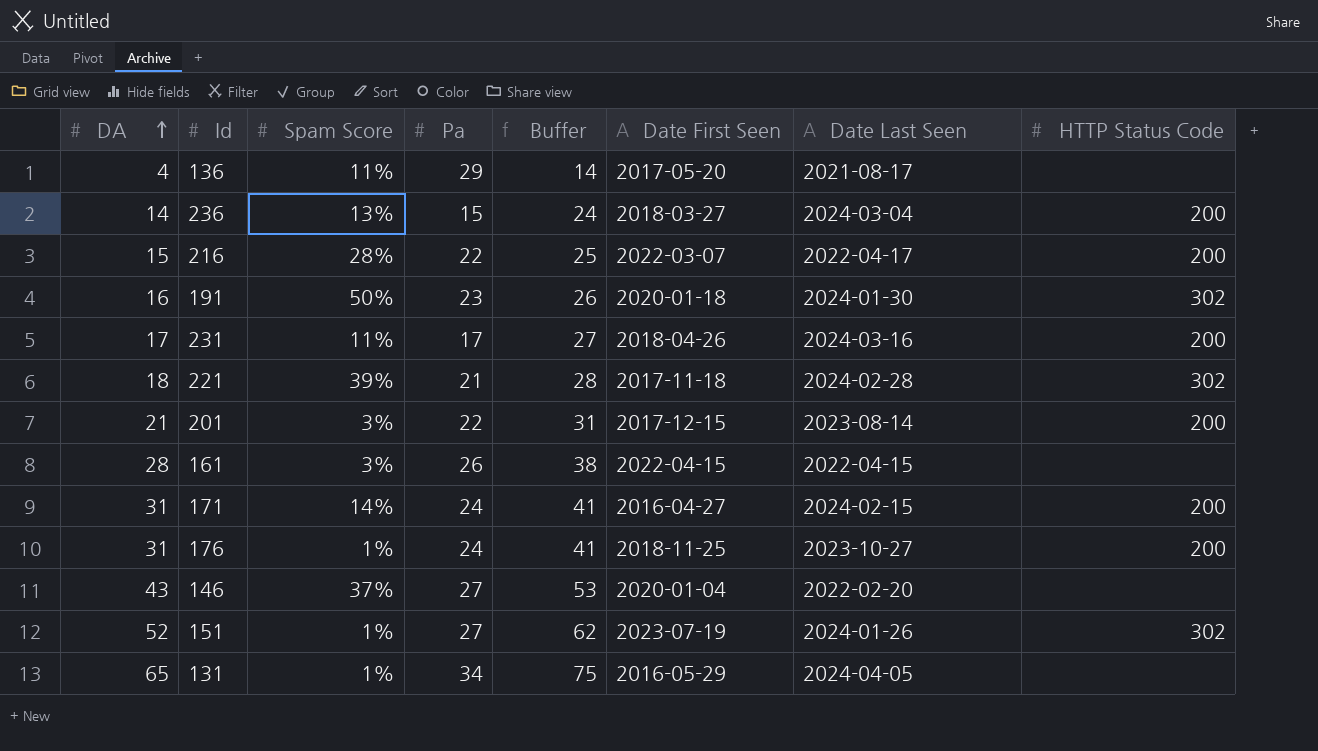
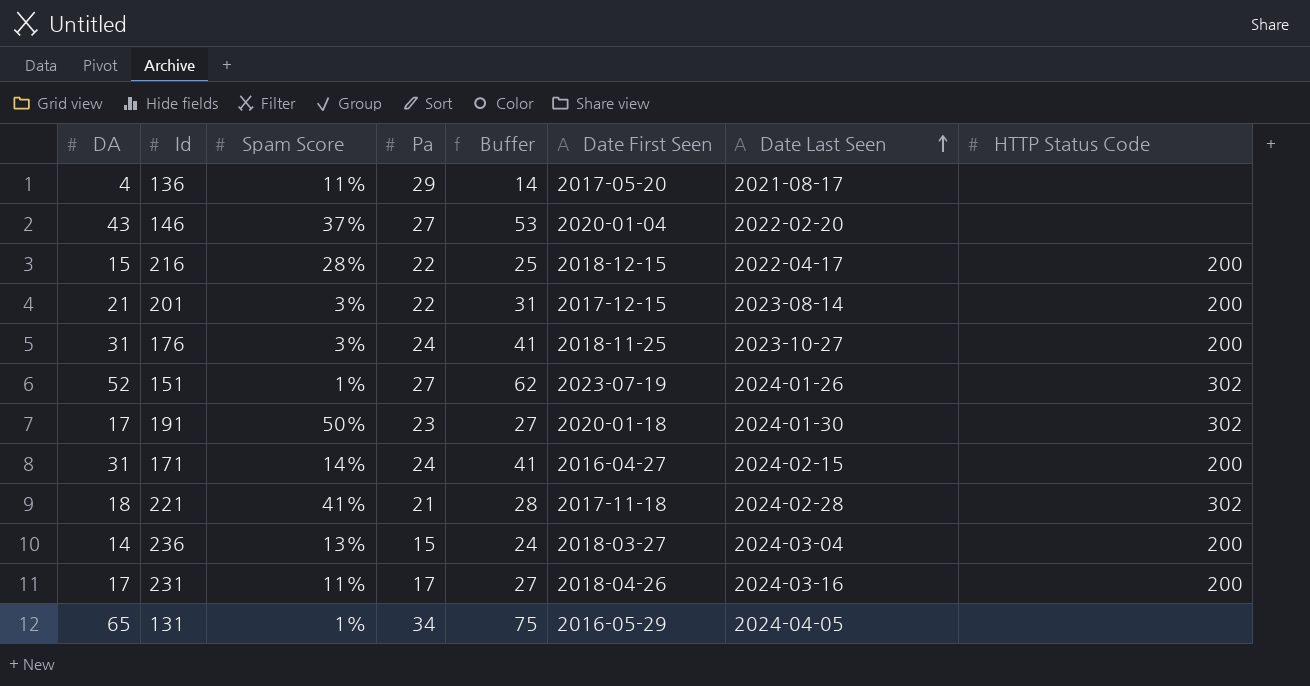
row order: DA ascending -> Date Last Seen ascending
row 161: 28 | 3% | 26 | 38 | 2022-04-15 | 2022-04-15 | none -> none
216 | Date First Seen: 2022-03-07 -> 2018-12-15
176 | Spam Score: 1% -> 3%
191 | DA: 16 -> 17
191 | Buffer: 26 -> 27
221 | Spam Score: 39% -> 41%

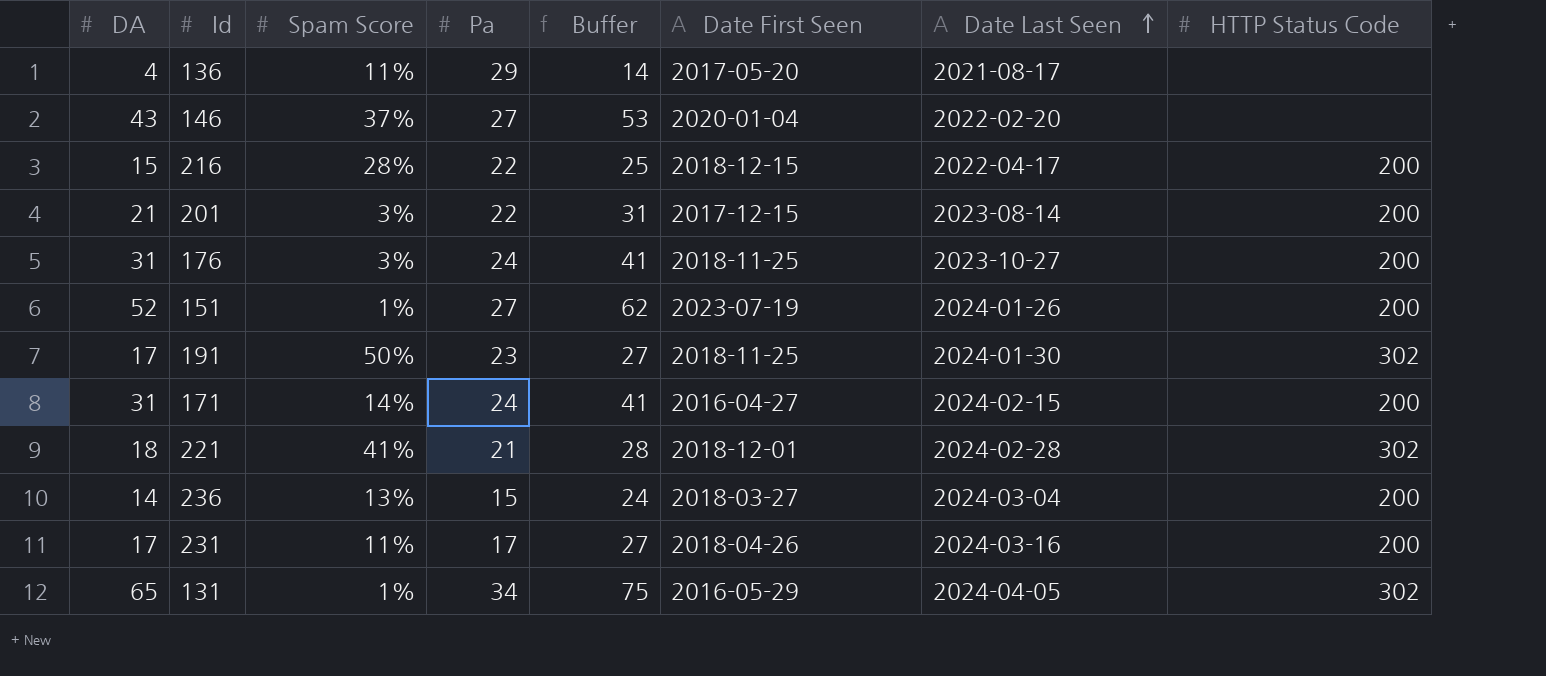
151 | HTTP Status Code: 302 -> 200
191 | Date First Seen: 2020-01-18 -> 2018-11-25
221 | Date First Seen: 2017-11-18 -> 2018-12-01
131 | HTTP Status Code: none -> 302

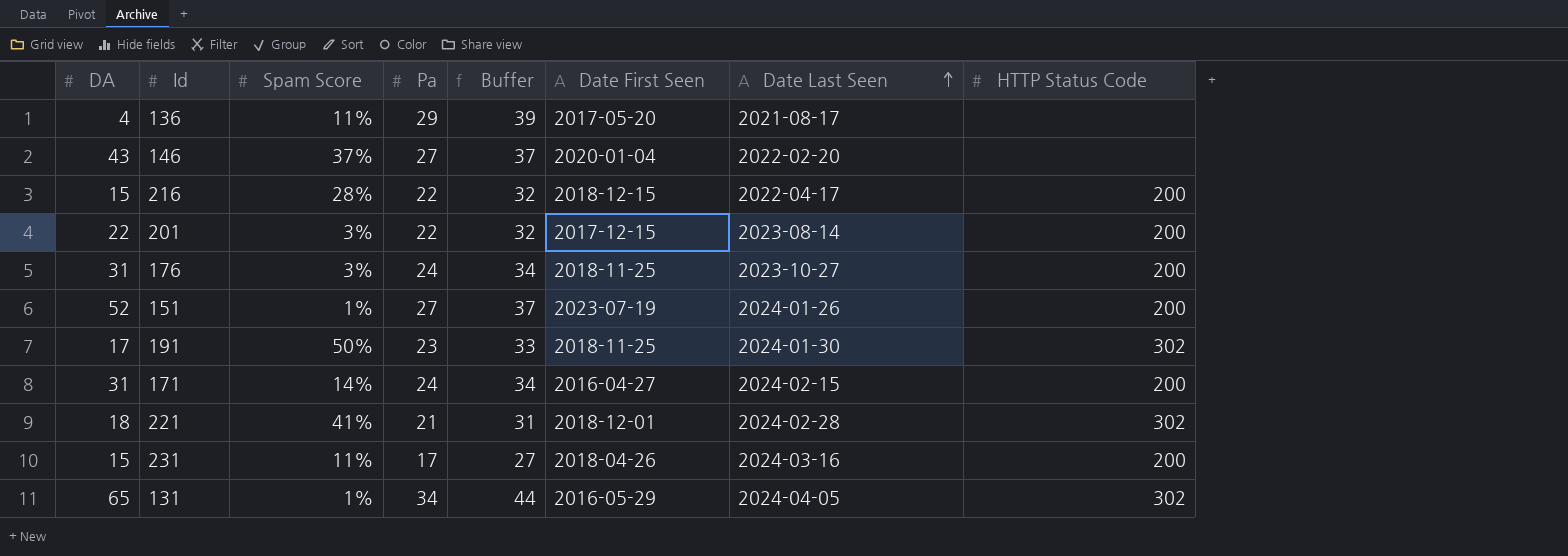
column Buffer | formula: [DA] + 10 -> [Pa] + 10
row 236: 14 | 13% | 15 | 24 | 2018-03-27 | 2024-03-04 | 200 -> none
201 | DA: 21 -> 22
231 | DA: 17 -> 15

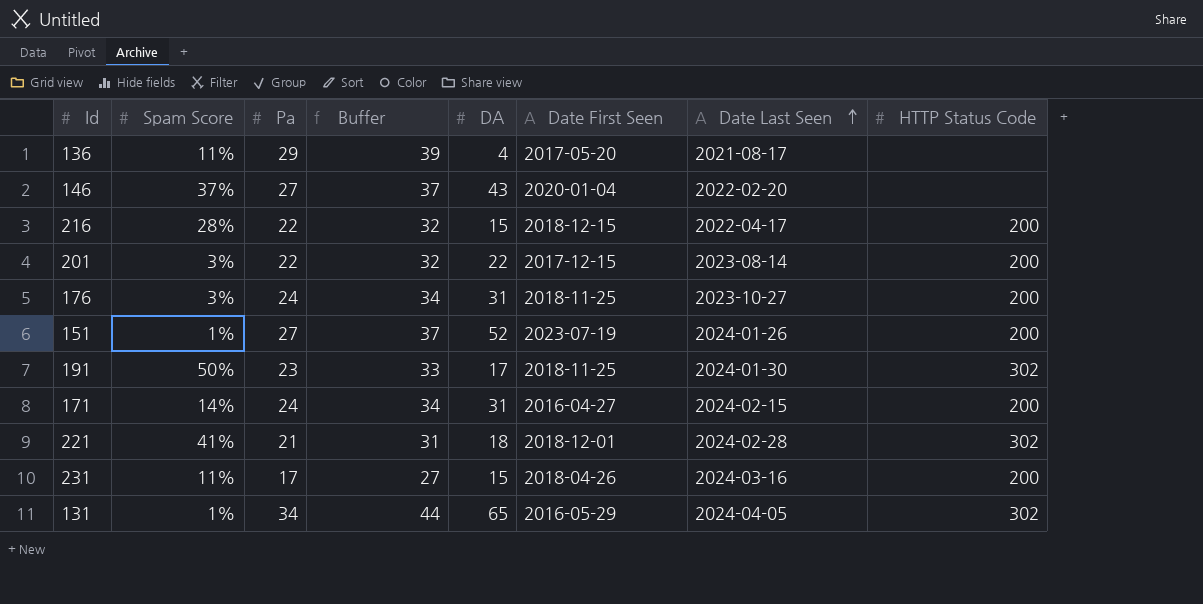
column DA | position: 1 -> 5

